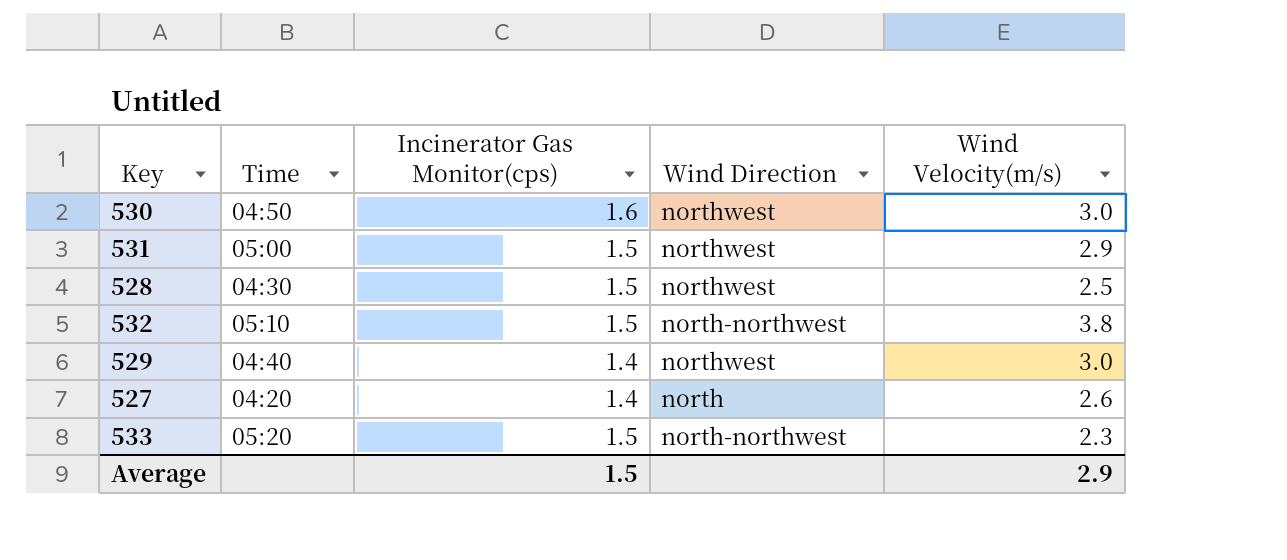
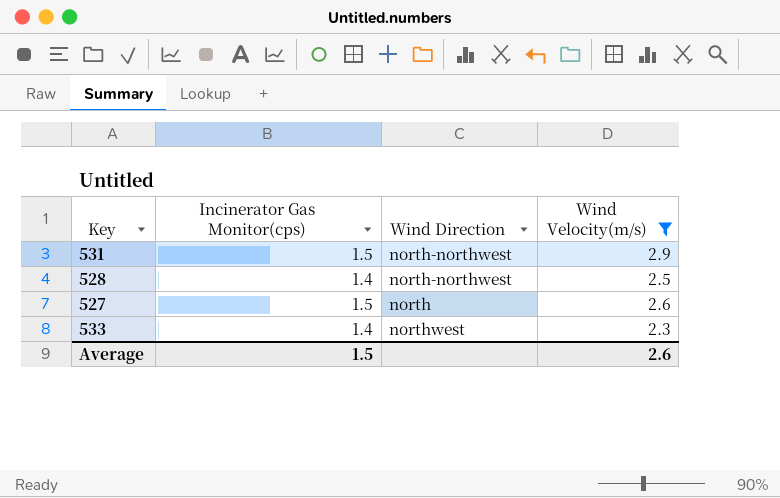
filter: none -> Wind Velocity(m/s) <= 2.9
column Time | position: 2 -> none
531 | Wind Direction: northwest -> north-northwest
528 | Incinerator Gas Monitor(cps): 1.5 -> 1.4
528 | Wind Direction: northwest -> north-northwest
527 | Incinerator Gas Monitor(cps): 1.4 -> 1.5
533 | Incinerator Gas Monitor(cps): 1.5 -> 1.4
533 | Wind Direction: north-northwest -> northwest
Average | Wind Velocity(m/s): 2.9 -> 2.6

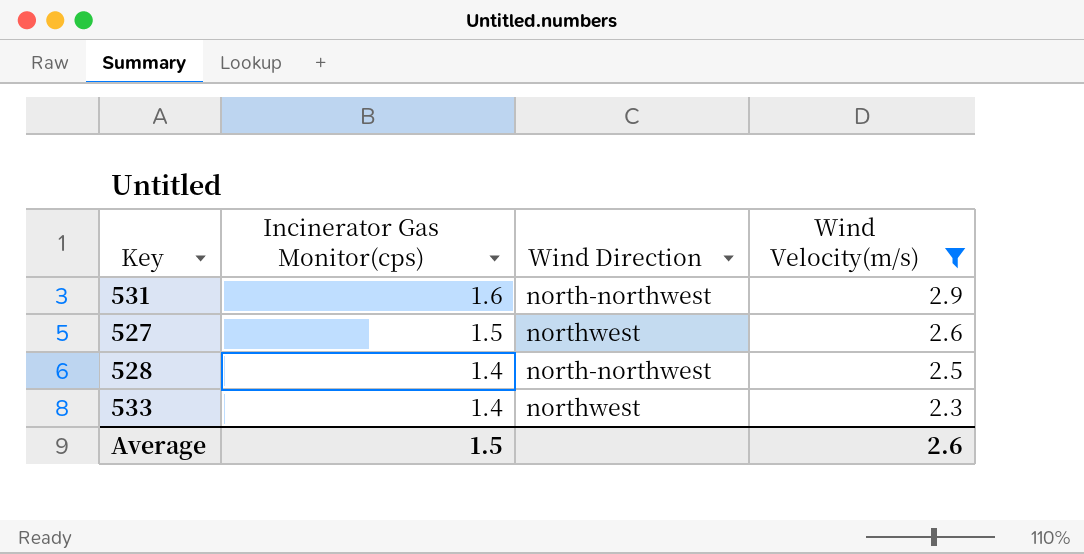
row order: none -> Incinerator Gas Monitor(cps) descending
531 | Incinerator Gas Monitor(cps): 1.5 -> 1.6
527 | Wind Direction: north -> northwest

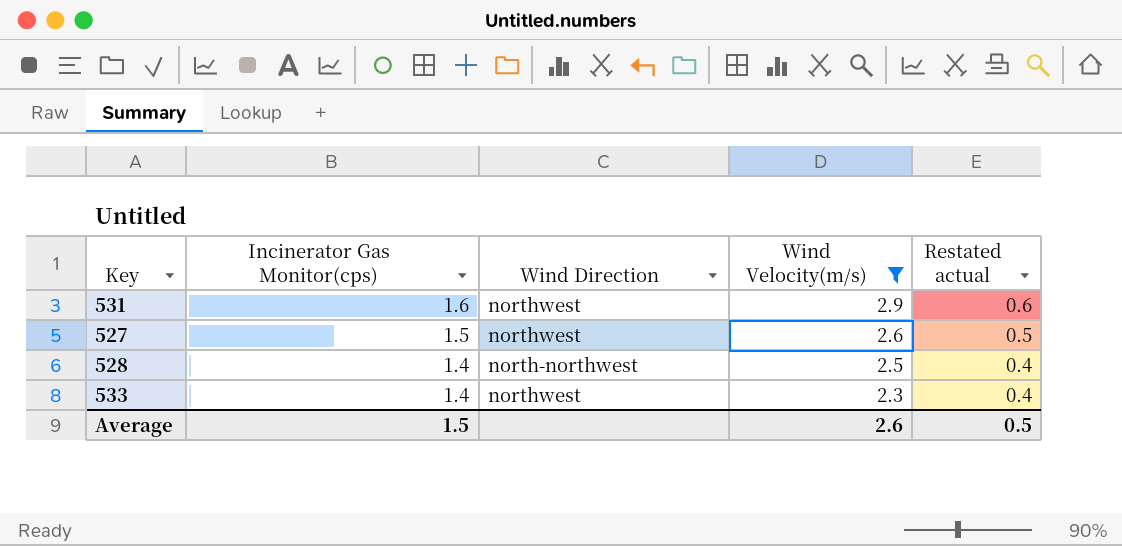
column Restated actual | formula: none -> [Incinerator Gas Monitor(cps)] - 1
531 | Wind Direction: north-northwest -> northwest

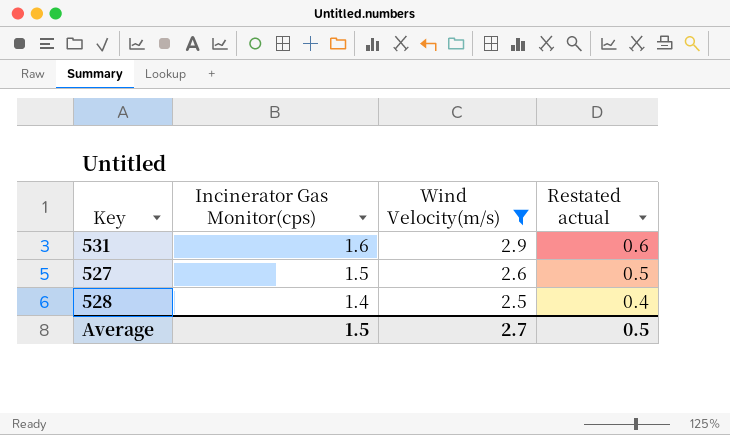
column Wind Direction | position: 3 -> none
row 533: 1.4 | northwest | 2.3 | 0.4 -> none
Average | Wind Velocity(m/s): 2.6 -> 2.7

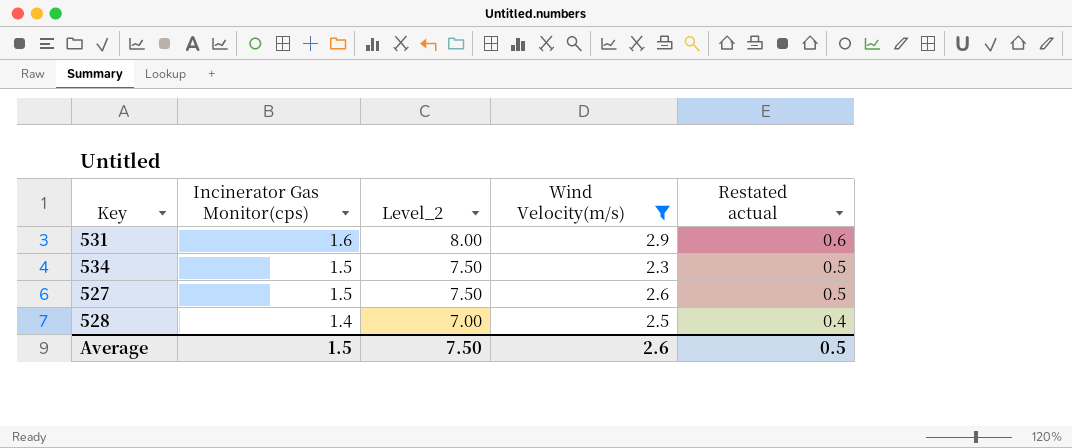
column Level_2 | formula: none -> [Incinerator Gas Monitor(cps)] * 5
row 534: none -> 1.5 | 7.50 | 2.3 | 0.5
Average | Wind Velocity(m/s): 2.7 -> 2.6

